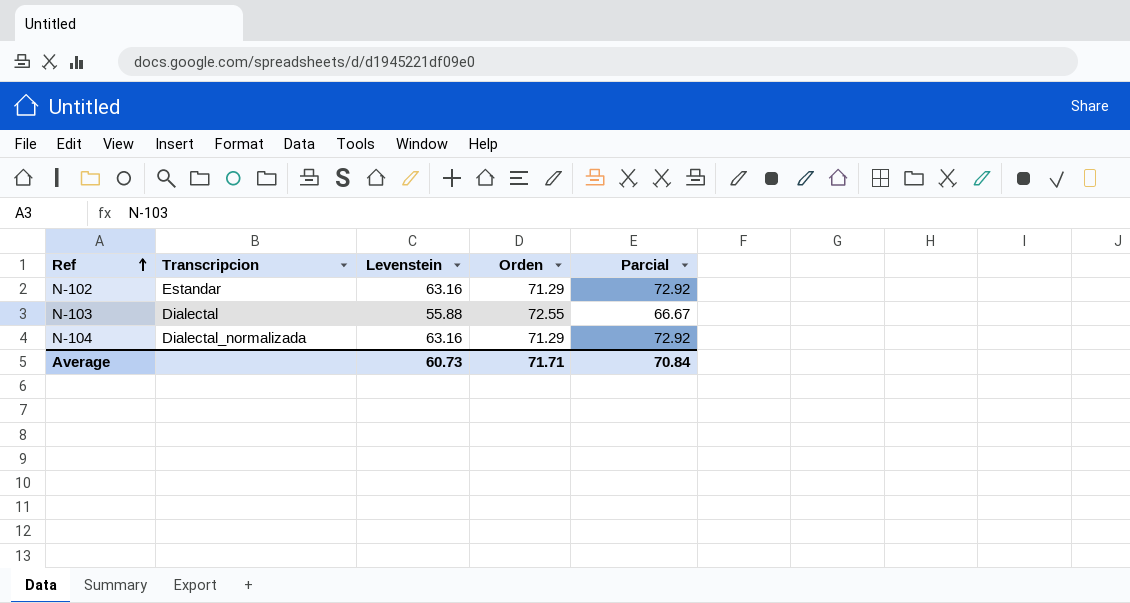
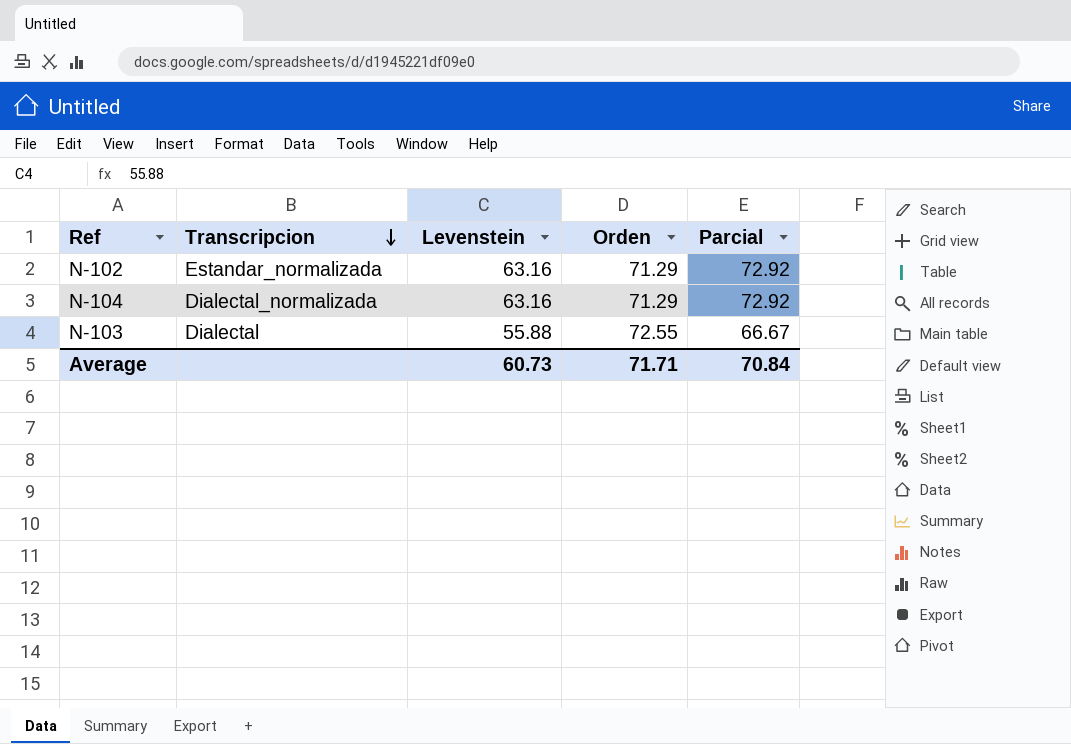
row order: Ref ascending -> Transcripcion descending
N-102 | Transcripcion: Estandar -> Estandar_normalizada

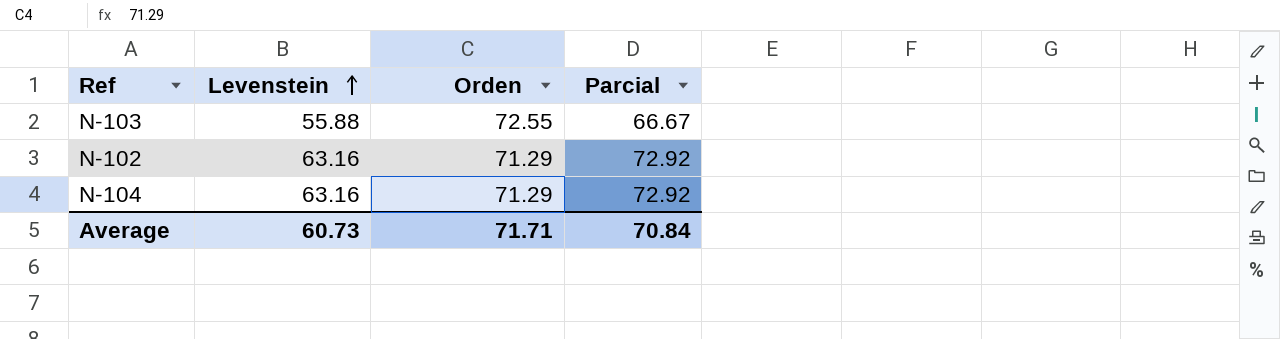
row order: Transcripcion descending -> Levenstein ascending
column Transcripcion | position: 2 -> none

